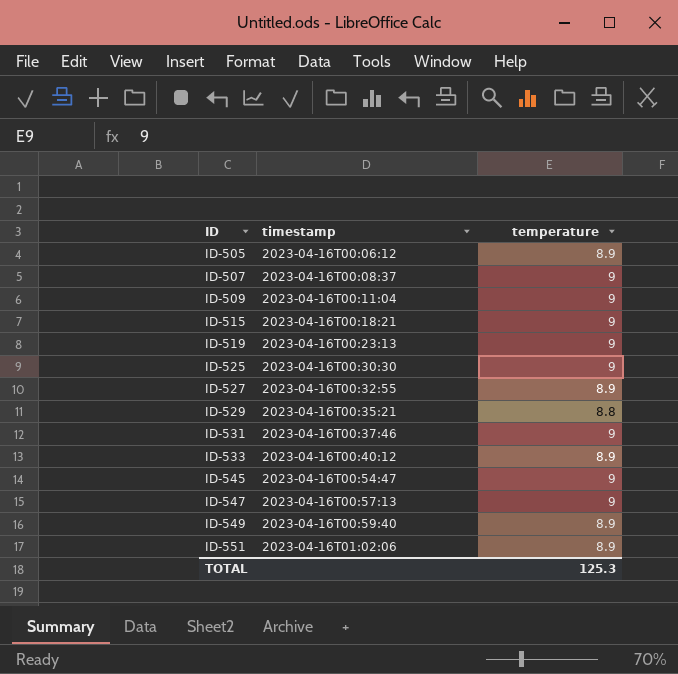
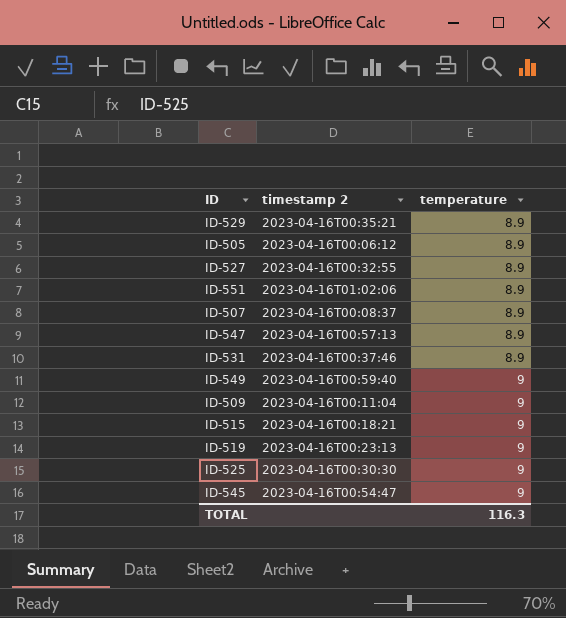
row order: ID ascending -> temperature ascending
column name: timestamp -> timestamp 2
row ID-533: 2023-04-16T00:40:12 | 8.9 -> none
ID-529 | temperature: 8.8 -> 8.9
ID-507 | temperature: 9 -> 8.9
ID-547 | temperature: 9 -> 8.9
ID-531 | temperature: 9 -> 8.9
ID-549 | temperature: 8.9 -> 9
TOTAL | temperature: 125.3 -> 116.3

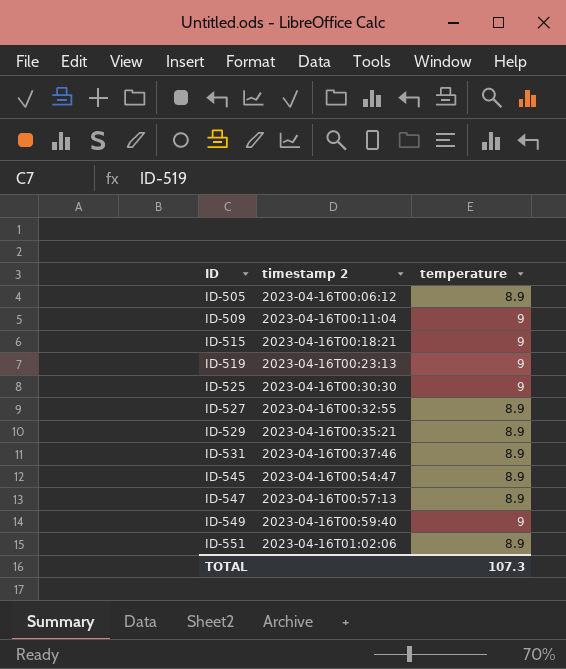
row order: temperature ascending -> ID ascending
row ID-507: 2023-04-16T00:08:37 | 8.9 -> none
ID-545 | temperature: 9 -> 8.9
TOTAL | temperature: 116.3 -> 107.3

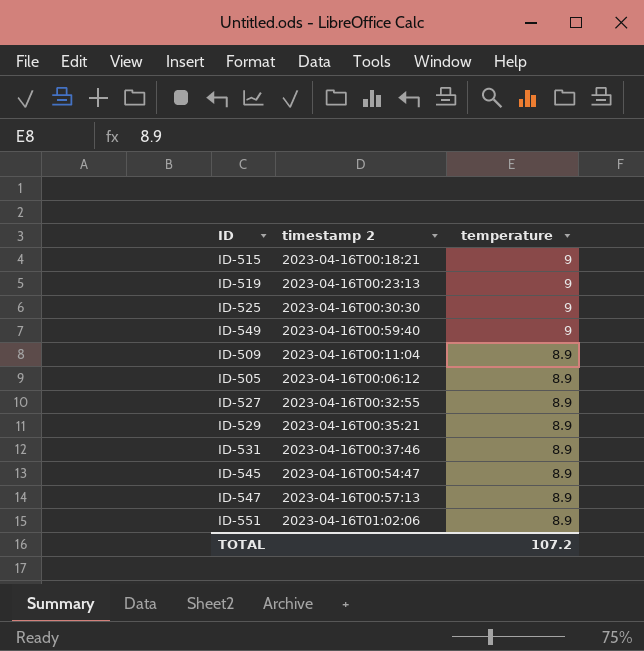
row order: ID ascending -> temperature descending
ID-509 | temperature: 9 -> 8.9
TOTAL | temperature: 107.3 -> 107.2

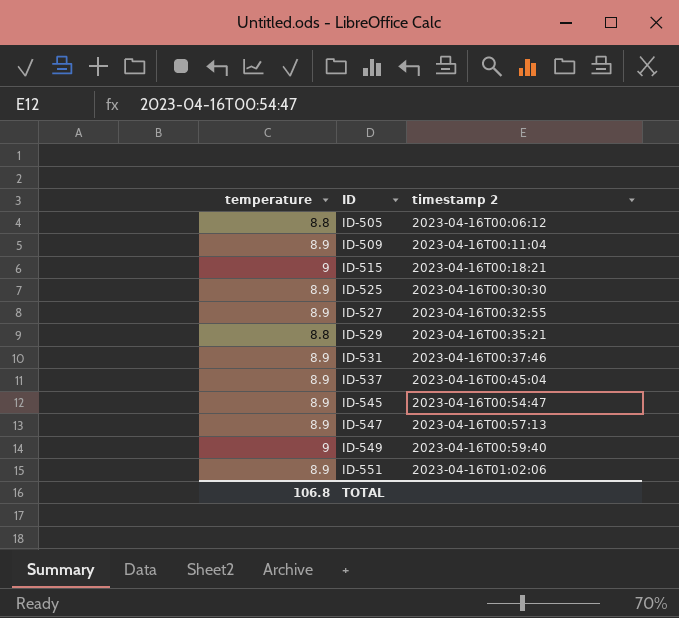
row order: temperature descending -> ID ascending
column temperature | position: 3 -> 1
row ID-519: 2023-04-16T00:23:13 | 9 -> none
ID-505 | temperature: 8.9 -> 8.8
ID-525 | temperature: 9 -> 8.9
ID-529 | temperature: 8.9 -> 8.8
row ID-537: none -> 8.9 | 2023-04-16T00:45:04
TOTAL | temperature: 107.2 -> 106.8

